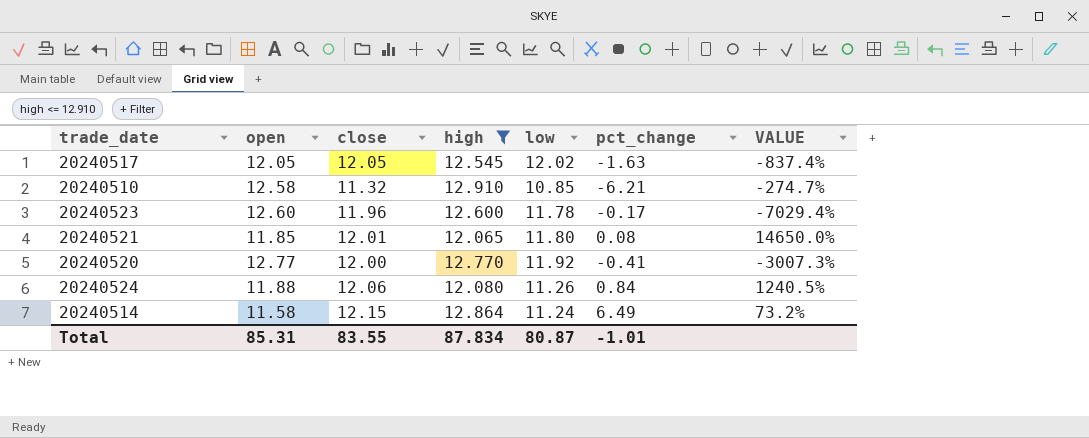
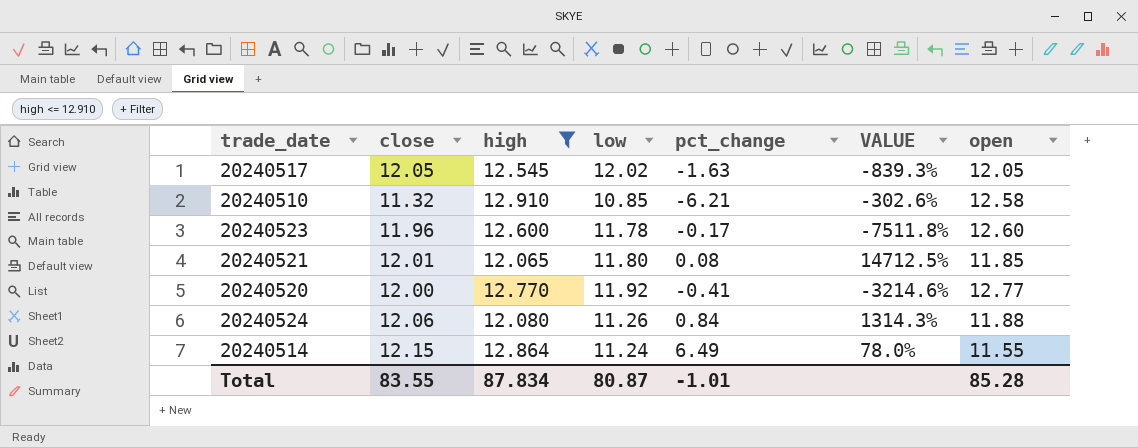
column VALUE | formula: ([low] - [pct_change]) / [pct_change] -> ([open] - [pct_change]) / [pct_change]
column open | position: 2 -> 7
20240514 | open: 11.58 -> 11.55
Total | open: 85.31 -> 85.28

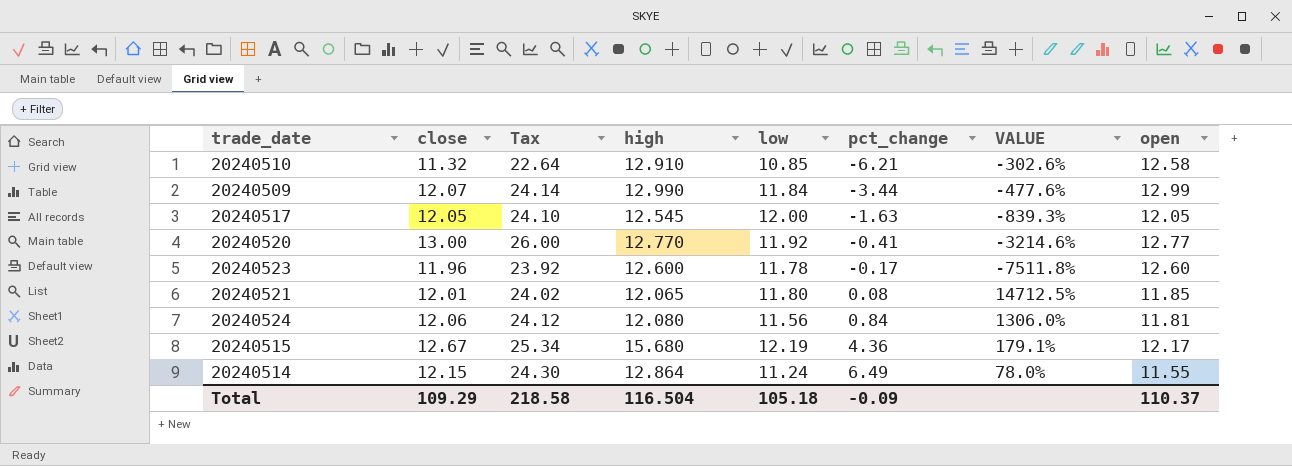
filter: high <= 12.910 -> none
row order: none -> pct_change ascending
column Tax | formula: none -> [close] * 2
20240517 | low: 12.02 -> 12.00
20240520 | close: 12.00 -> 13.00
20240524 | low: 11.26 -> 11.56
20240524 | VALUE: 1314.3% -> 1306.0%
20240524 | open: 11.88 -> 11.81
Total | close: 83.55 -> 109.29
Total | high: 87.834 -> 116.504
Total | low: 80.87 -> 105.18
Total | pct_change: -1.01 -> -0.09
Total | open: 85.28 -> 110.37

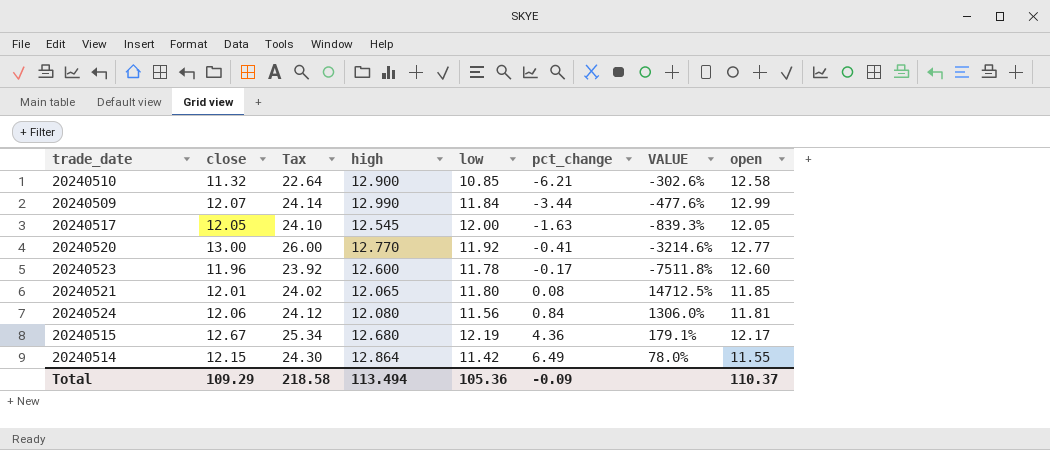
20240510 | high: 12.910 -> 12.900
20240515 | high: 15.680 -> 12.680
20240514 | low: 11.24 -> 11.42
Total | high: 116.504 -> 113.494
Total | low: 105.18 -> 105.36

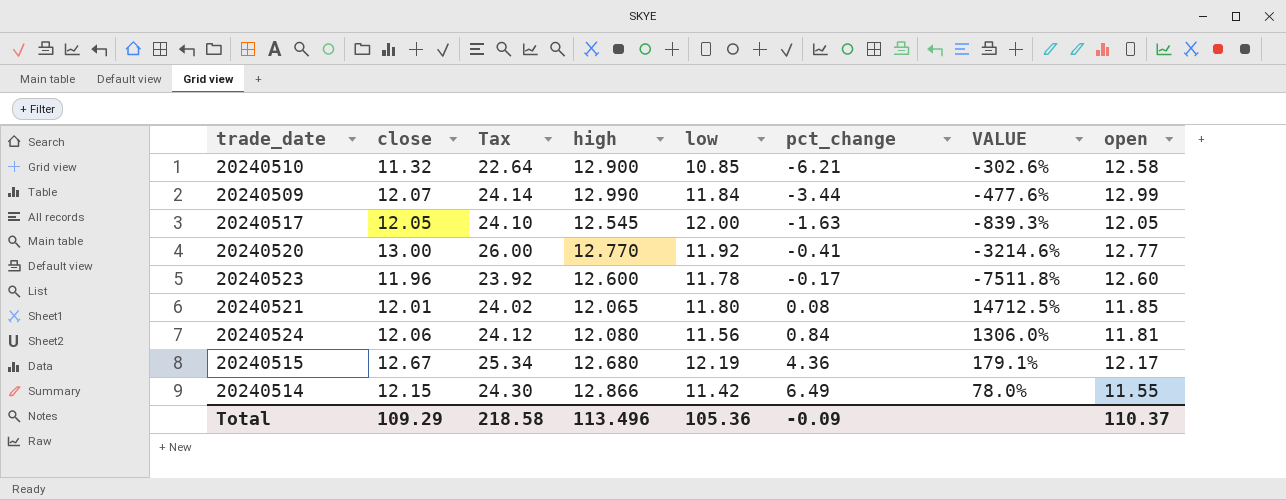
20240514 | high: 12.864 -> 12.866
Total | high: 113.494 -> 113.496

